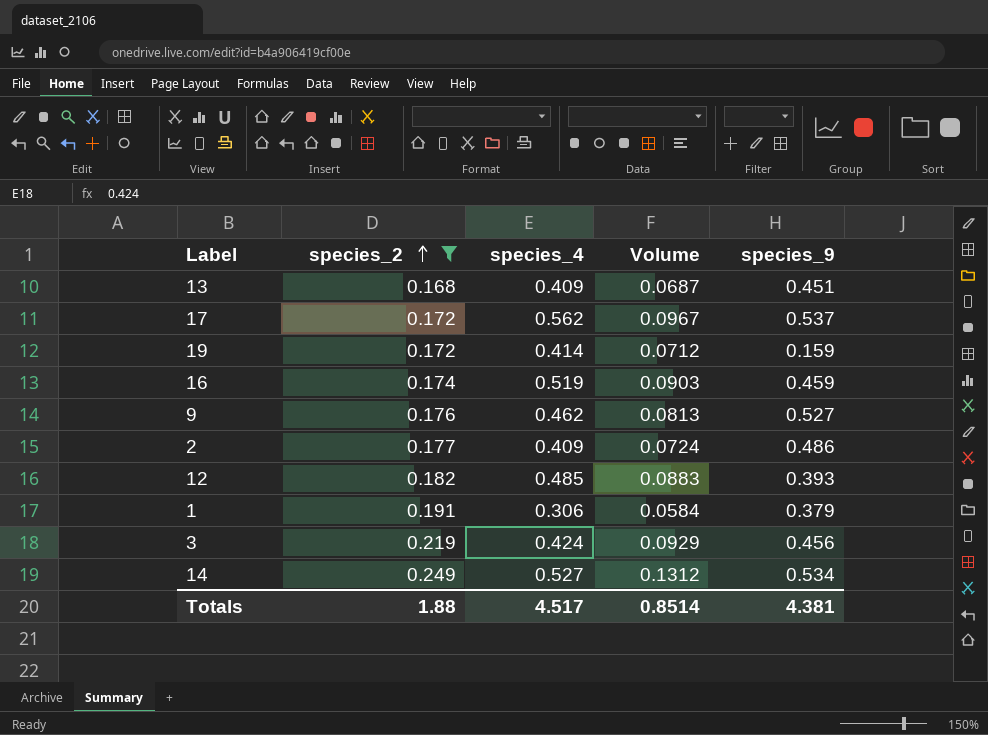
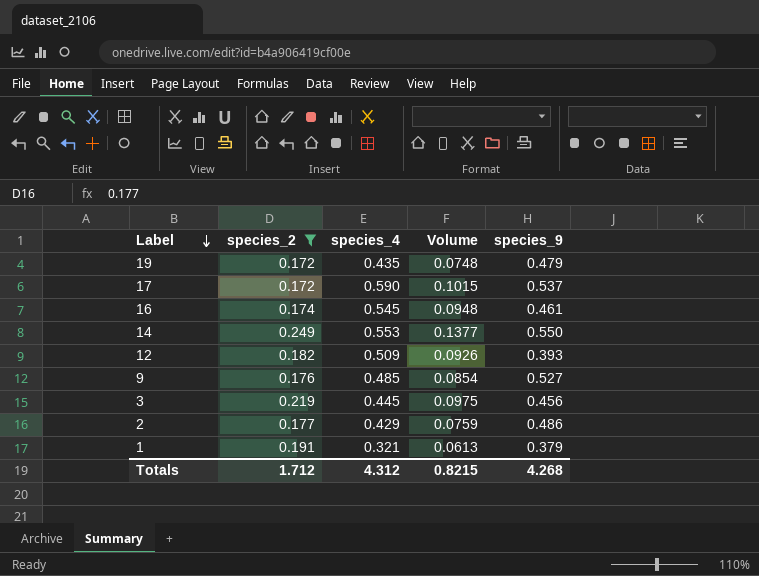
row order: species_2 ascending -> Label descending
row 13: 0.168 | 0.409 | 0.0687 | 0.451 -> none
19 | species_4: 0.414 -> 0.435
19 | Volume: 0.0712 -> 0.0748
19 | species_9: 0.159 -> 0.479
17 | species_4: 0.562 -> 0.590
17 | Volume: 0.0967 -> 0.1015
16 | species_4: 0.519 -> 0.545
16 | Volume: 0.0903 -> 0.0948
16 | species_9: 0.459 -> 0.461
14 | species_4: 0.527 -> 0.553
14 | Volume: 0.1312 -> 0.1377
14 | species_9: 0.534 -> 0.550
12 | species_4: 0.485 -> 0.509
12 | Volume: 0.0883 -> 0.0926
9 | species_4: 0.462 -> 0.485
9 | Volume: 0.0813 -> 0.0854
3 | species_4: 0.424 -> 0.445
3 | Volume: 0.0929 -> 0.0975
2 | species_4: 0.409 -> 0.429
2 | Volume: 0.0724 -> 0.0759
1 | species_4: 0.306 -> 0.321
1 | Volume: 0.0584 -> 0.0613
Totals | species_2: 1.88 -> 1.712
Totals | species_4: 4.517 -> 4.312
Totals | Volume: 0.8514 -> 0.8215
Totals | species_9: 4.381 -> 4.268

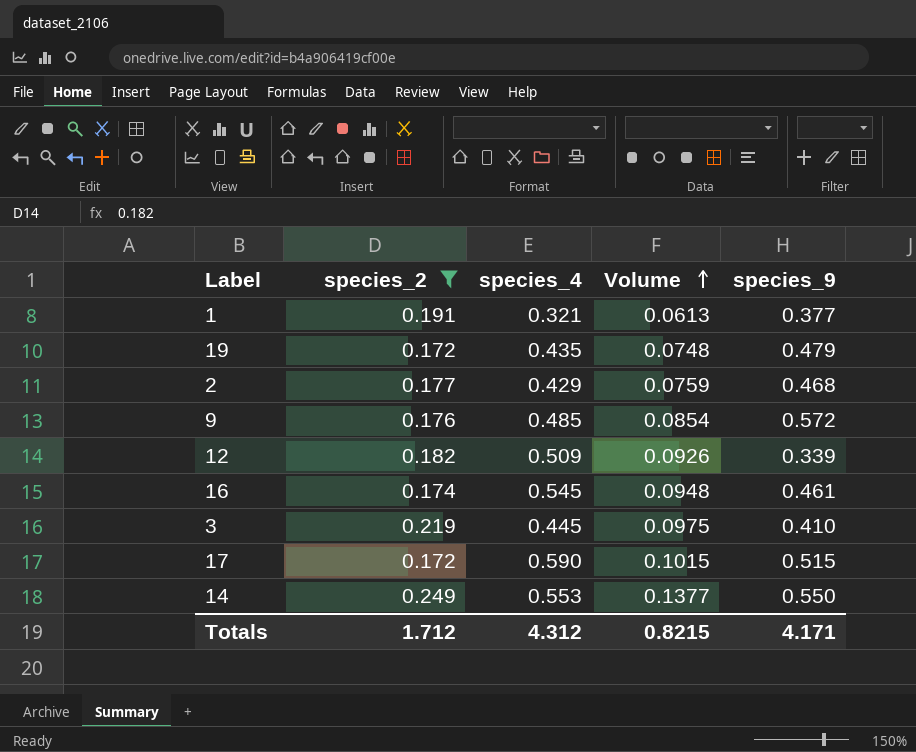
row order: Label descending -> Volume ascending
1 | species_9: 0.379 -> 0.377
2 | species_9: 0.486 -> 0.468
9 | species_9: 0.527 -> 0.572
12 | species_9: 0.393 -> 0.339
3 | species_9: 0.456 -> 0.410
17 | species_9: 0.537 -> 0.515
Totals | species_9: 4.268 -> 4.171

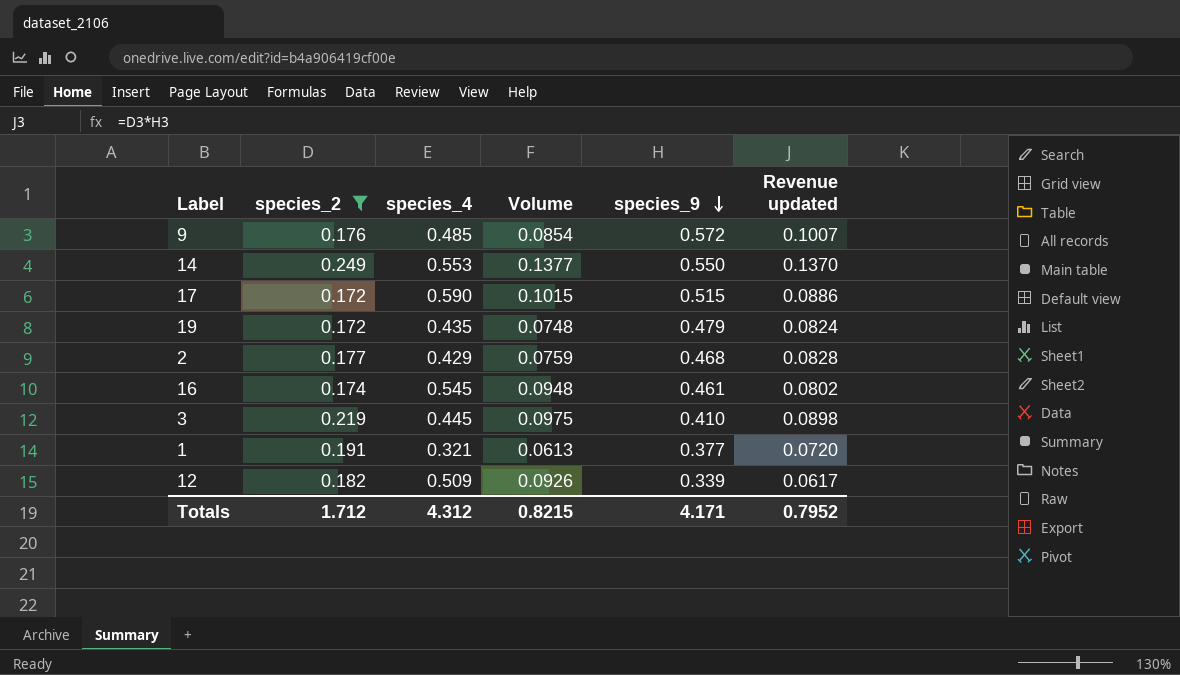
row order: Volume ascending -> species_9 descending
column Revenue updated | formula: none -> [species_2] * [species_9]

